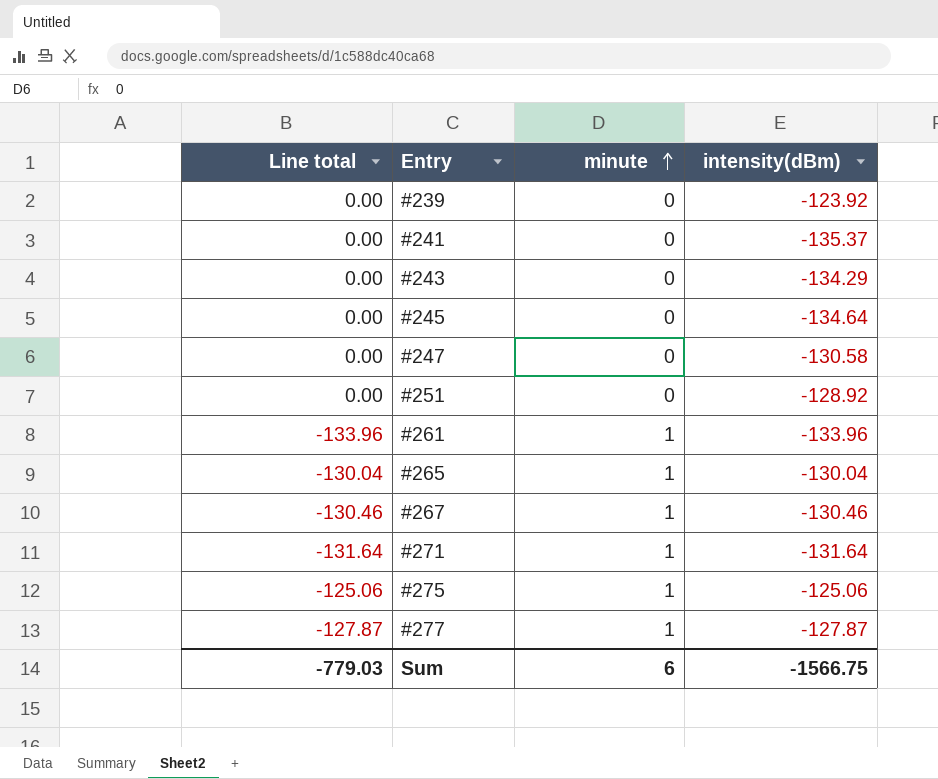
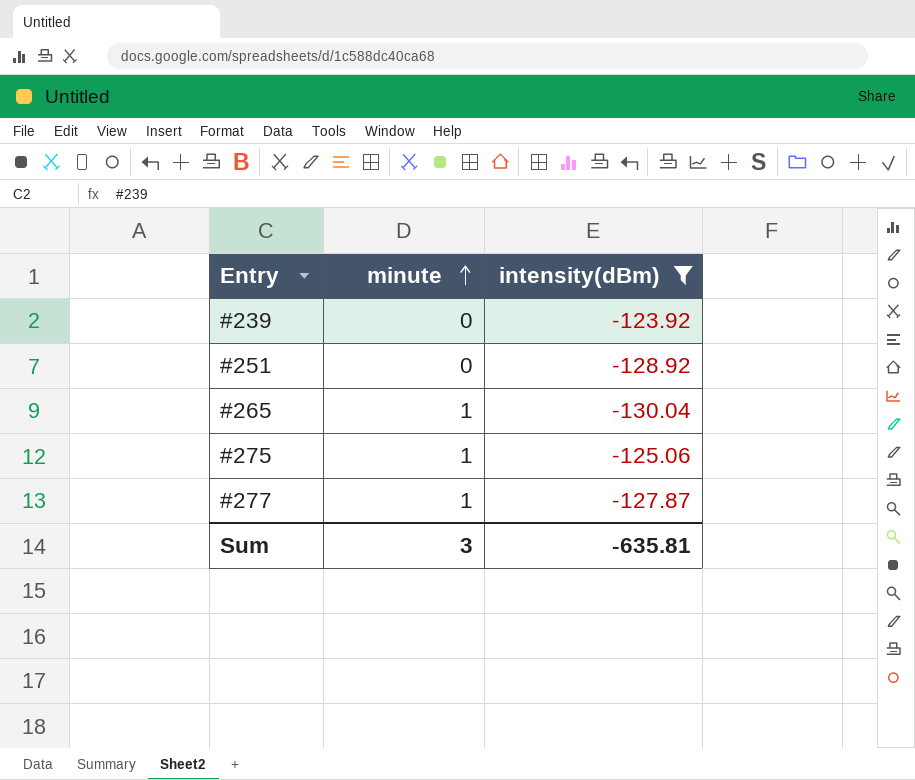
filter: none -> intensity(dBm) >= -130.04
column Line total | formula: [minute] * [intensity(dBm)] -> none
Sum | minute: 6 -> 3
Sum | intensity(dBm): -1566.75 -> -635.81

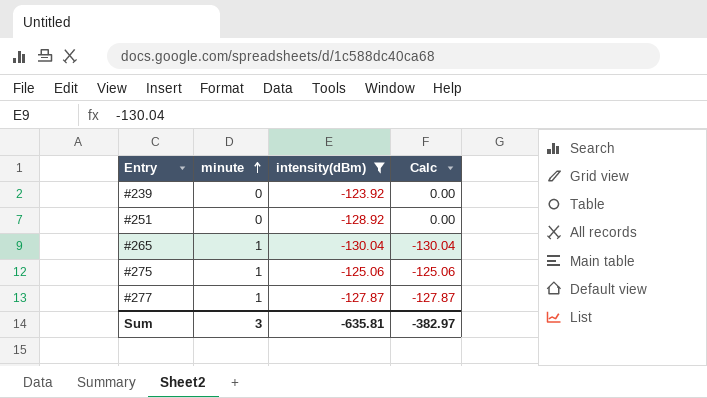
column Calc | formula: none -> [minute] * [intensity(dBm)]

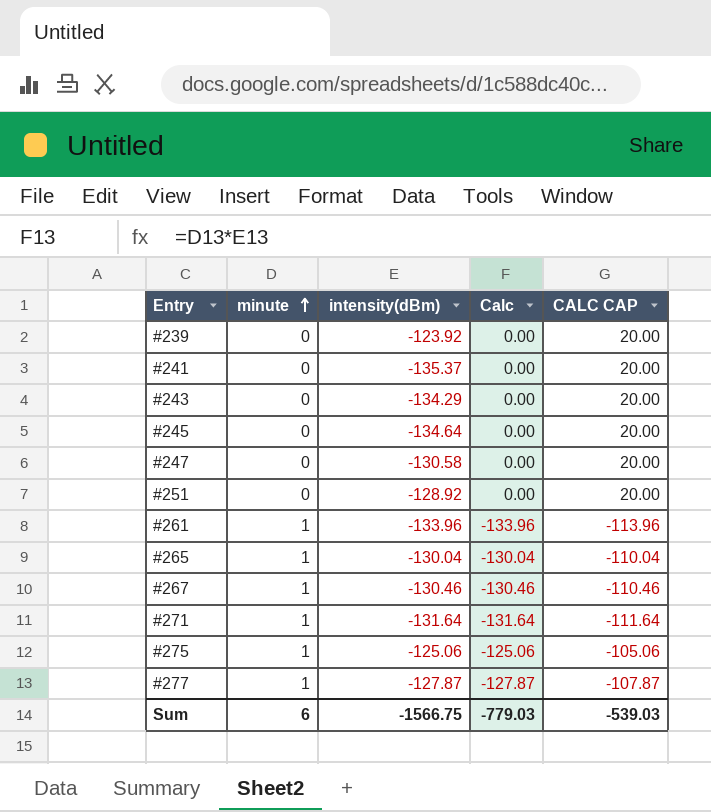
filter: intensity(dBm) >= -130.04 -> none
column CALC CAP | formula: none -> [Calc] + 20
Sum | minute: 3 -> 6
Sum | intensity(dBm): -635.81 -> -1566.75
Sum | Calc: -382.97 -> -779.03

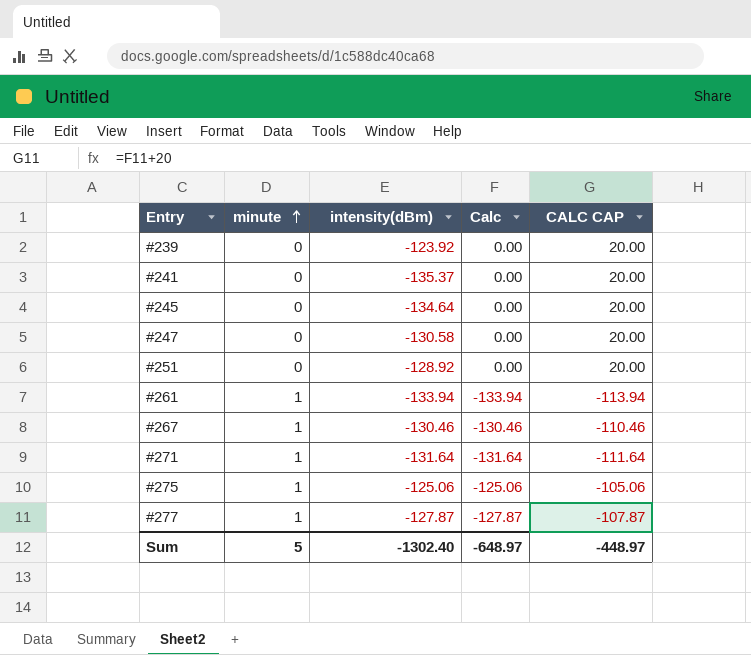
row #243: 0 | -134.29 | 0.00 | 20.00 -> none
row #265: 1 | -130.04 | -130.04 | -110.04 -> none
#261 | intensity(dBm): -133.96 -> -133.94
#261 | Calc: -133.96 -> -133.94
#261 | CALC CAP: -113.96 -> -113.94
Sum | minute: 6 -> 5
Sum | intensity(dBm): -1566.75 -> -1302.40
Sum | Calc: -779.03 -> -648.97
Sum | CALC CAP: -539.03 -> -448.97

